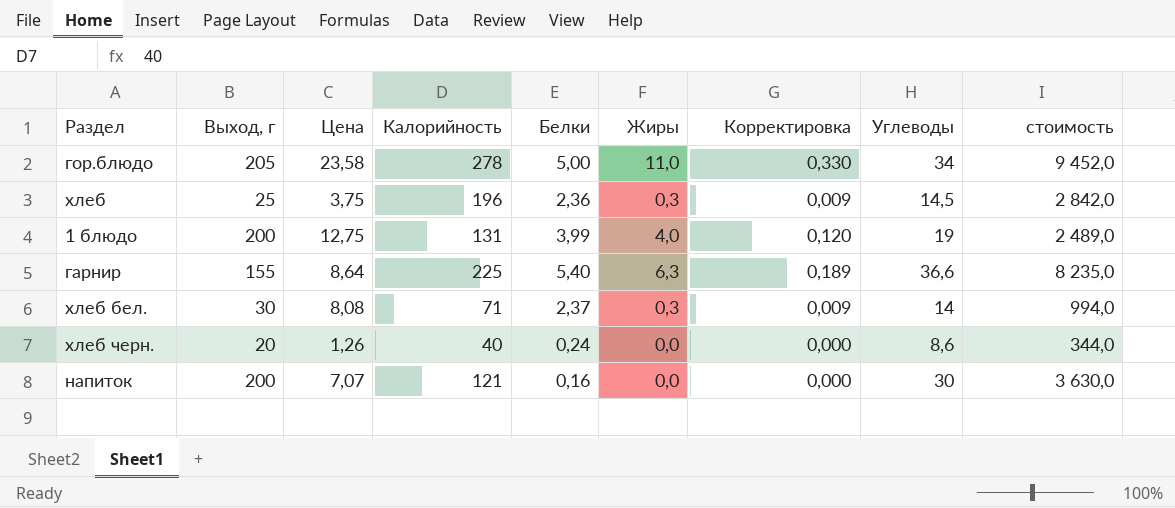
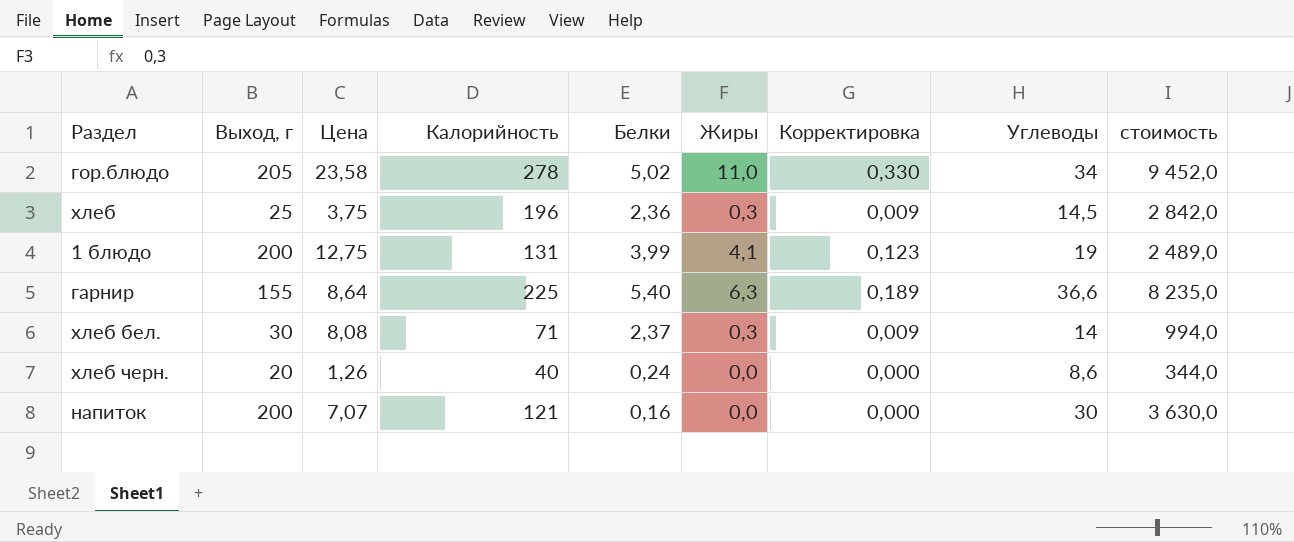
гор.блюдо | Белки: 5,00 -> 5,02
1 блюдо | Жиры: 4,0 -> 4,1
1 блюдо | Корректировка: 0,120 -> 0,123

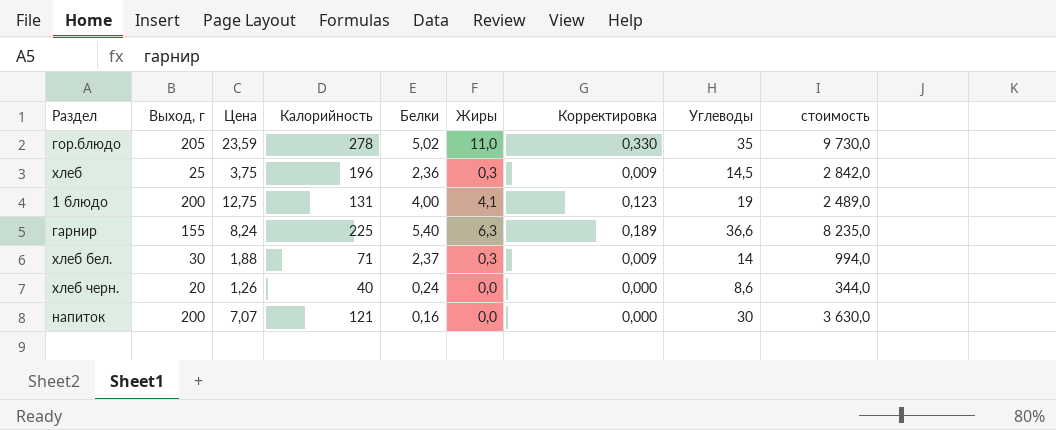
гор.блюдо | Цена: 23,58 -> 23,59
гор.блюдо | Углеводы: 34 -> 35
гор.блюдо | стоимость: 9 452,0 -> 9 730,0
1 блюдо | Белки: 3,99 -> 4,00
гарнир | Цена: 8,64 -> 8,24
хлеб бел. | Цена: 8,08 -> 1,88

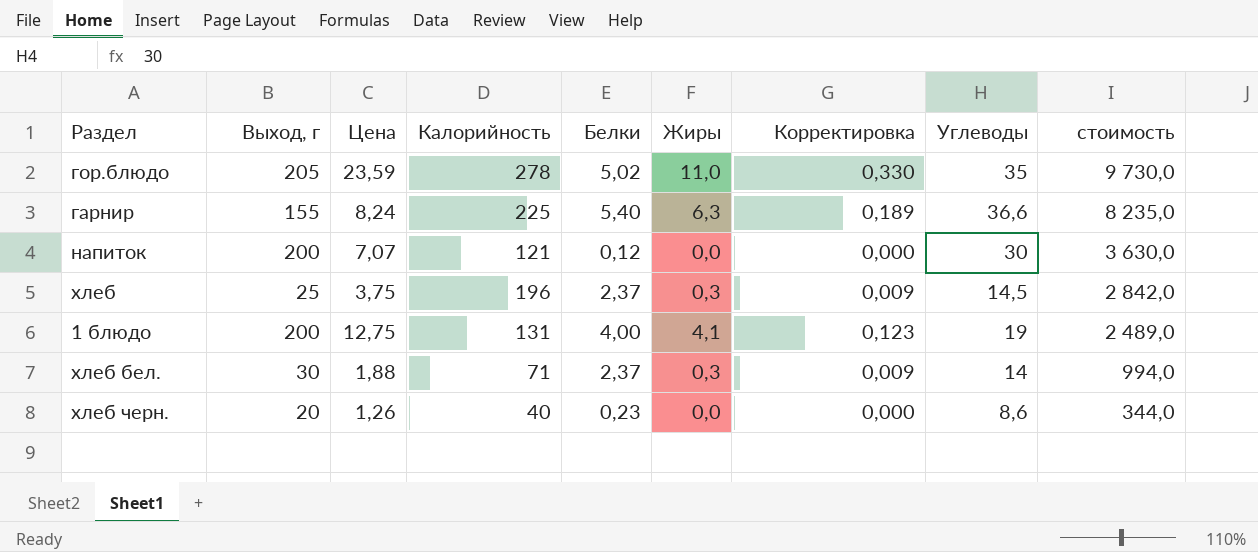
row order: none -> стоимость descending
напиток | Белки: 0,16 -> 0,12
хлеб | Белки: 2,36 -> 2,37
хлеб черн. | Белки: 0,24 -> 0,23

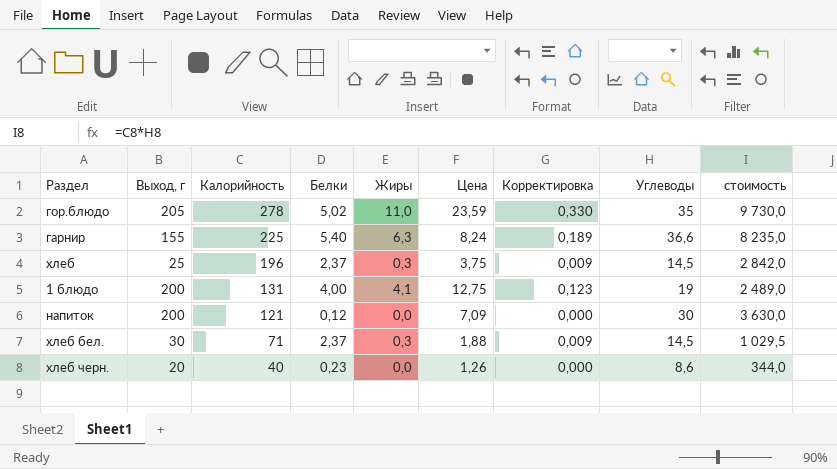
row order: стоимость descending -> Калорийность descending
column Цена | position: 3 -> 6
напиток | Цена: 7,07 -> 7,09
хлеб бел. | Углеводы: 14 -> 14,5
хлеб бел. | стоимость: 994,0 -> 1 029,5

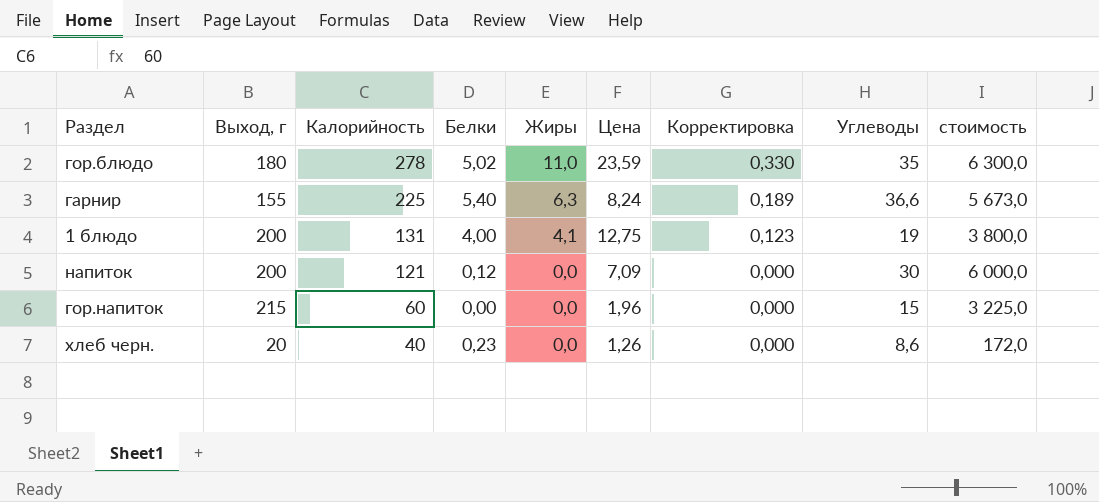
column стоимость | formula: [Калорийность] * [Углеводы] -> [Выход, г] * [Углеводы]
row хлеб: 25 | 196 | 2,37 | 0,3 | 3,75 | 0,009 | 14,5 | 2 842,0 -> none
row хлеб бел.: 30 | 71 | 2,37 | 0,3 | 1,88 | 0,009 | 14,5 | 1 029,5 -> none
гор.блюдо | Выход, г: 205 -> 180
row гор.напиток: none -> 215 | 60 | 0,00 | 0,0 | 1,96 | 0,000 | 15 | 3 225,0

